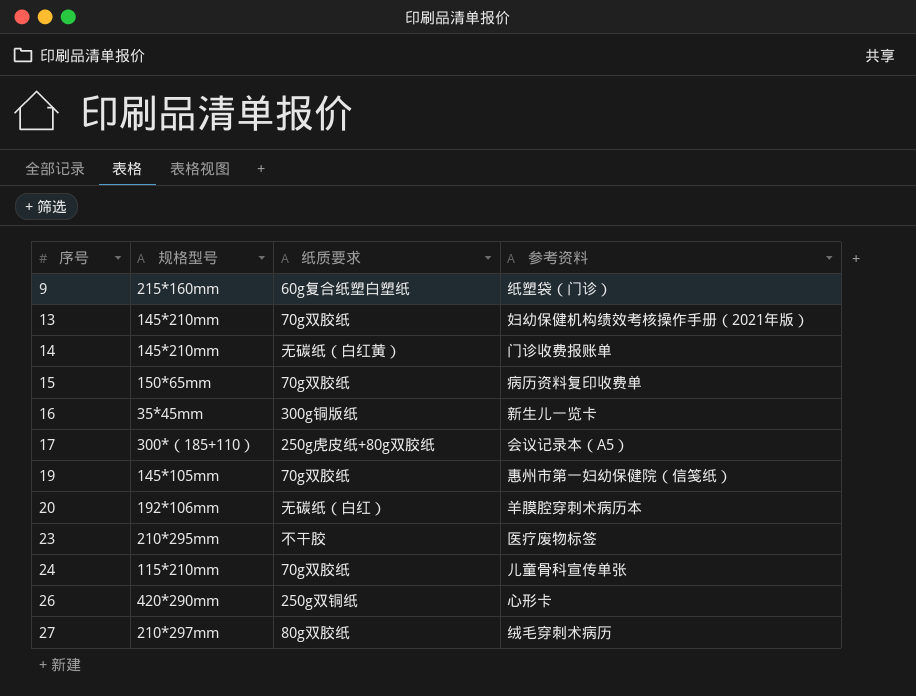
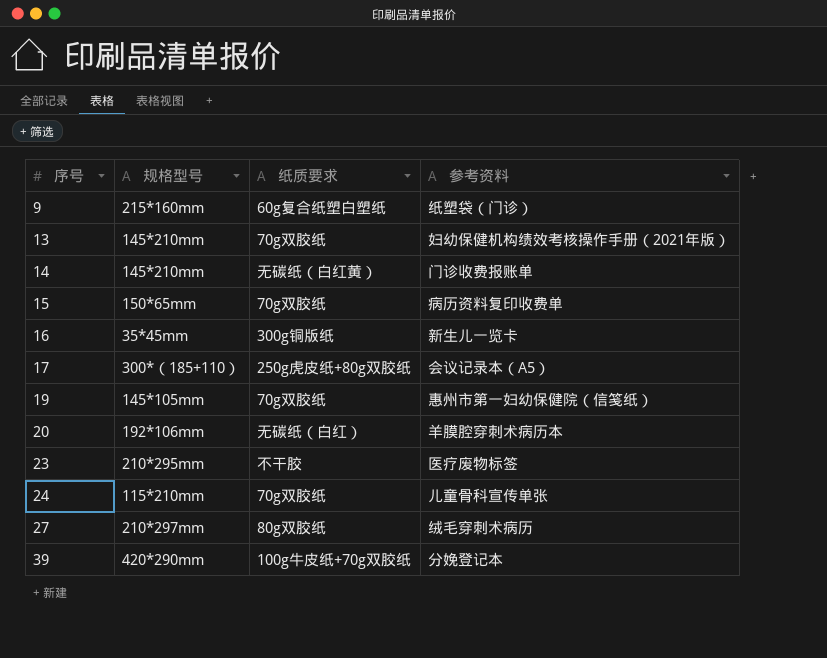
row 26: 420*290mm | 250g双铜纸 | 心形卡 -> none
row 39: none -> 420*290mm | 100g牛皮纸+70g双胶纸 | 分娩登记本

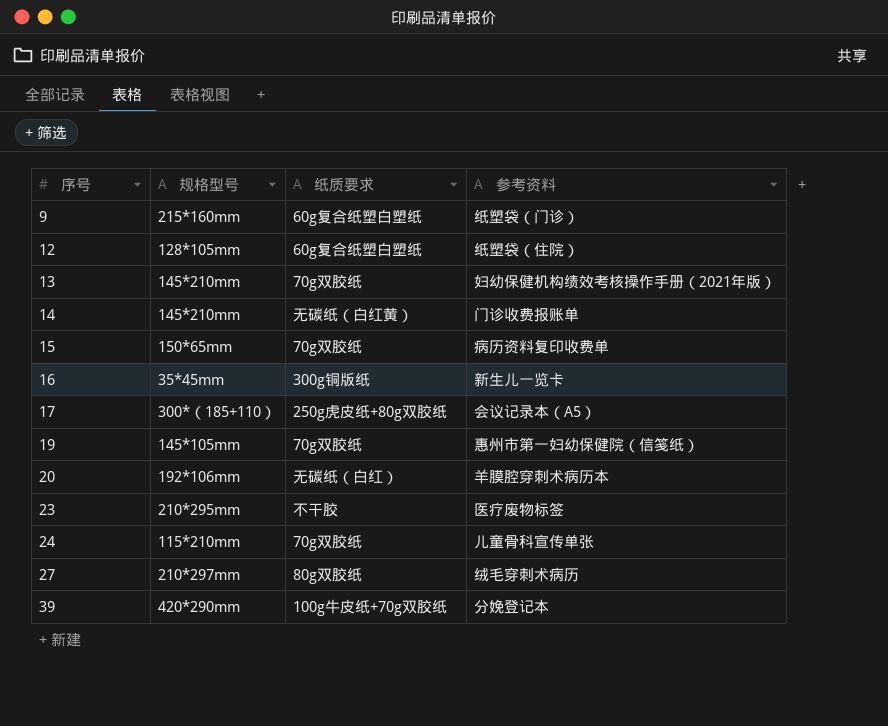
row 12: none -> 128*105mm | 60g复合纸塑白塑纸 | 纸塑袋（住院）

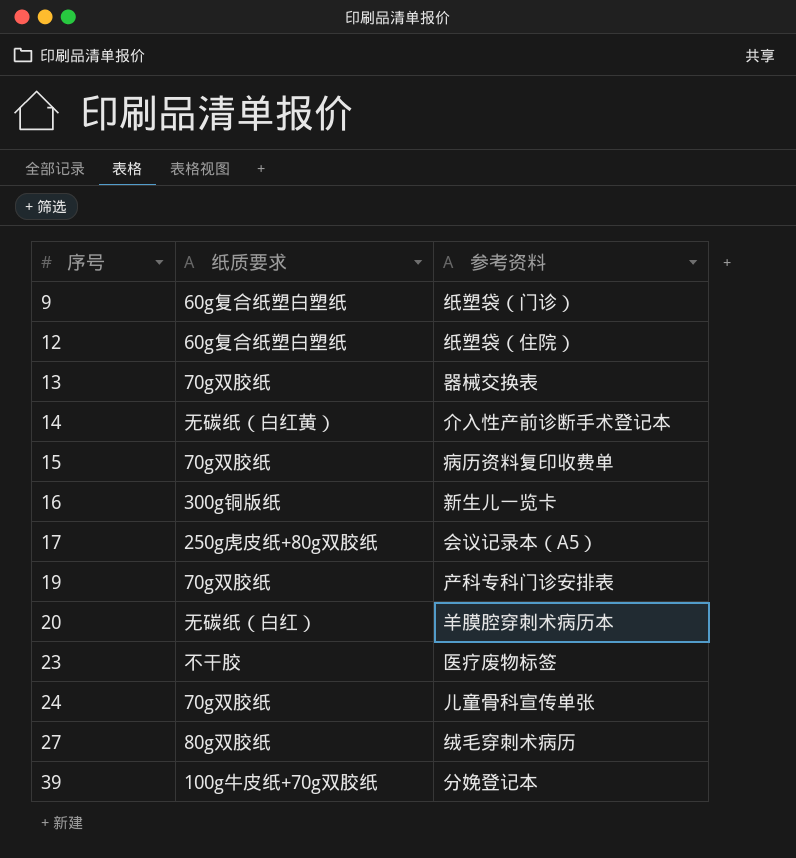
column 规格型号 | position: 2 -> none
13 | 参考资料: 妇幼保健机构绩效考核操作手册（2021年版） -> 器械交换表
14 | 参考资料: 门诊收费报账单 -> 介入性产前诊断手术登记本
19 | 参考资料: 惠州市第一妇幼保健院（信笺纸） -> 产科专科门诊安排表

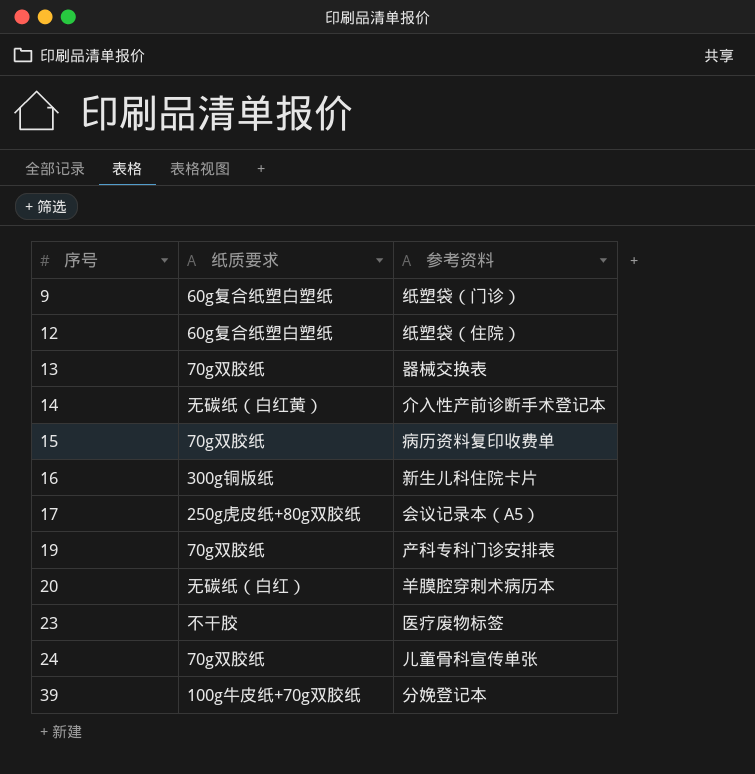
row 27: 80g双胶纸 | 绒毛穿刺术病历 -> none
16 | 参考资料: 新生儿一览卡 -> 新生儿科住院卡片

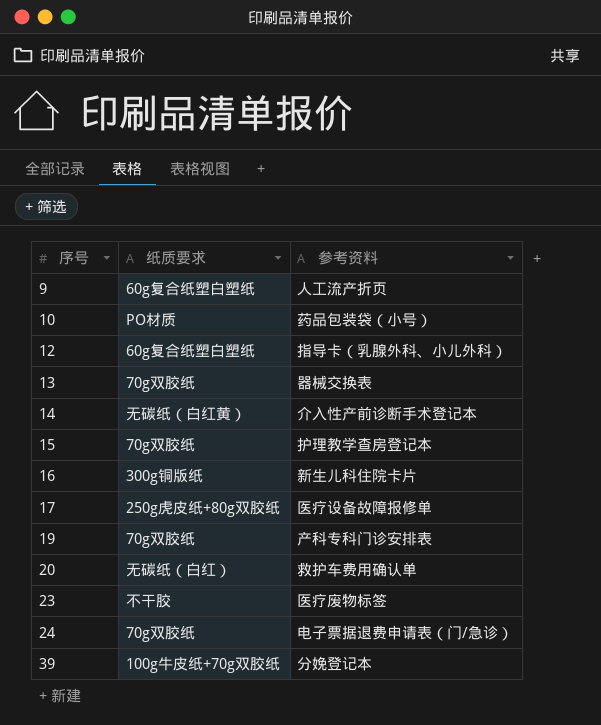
9 | 参考资料: 纸塑袋（门诊） -> 人工流产折页
row 10: none -> PO材质 | 药品包装袋（小号）
12 | 参考资料: 纸塑袋（住院） -> 指导卡（乳腺外科、小儿外科）
15 | 参考资料: 病历资料复印收费单 -> 护理教学查房登记本
17 | 参考资料: 会议记录本（A5） -> 医疗设备故障报修单
20 | 参考资料: 羊膜腔穿刺术病历本 -> 救护车费用确认单
24 | 参考资料: 儿童骨科宣传单张 -> 电子票据退费申请表（门/急诊）

